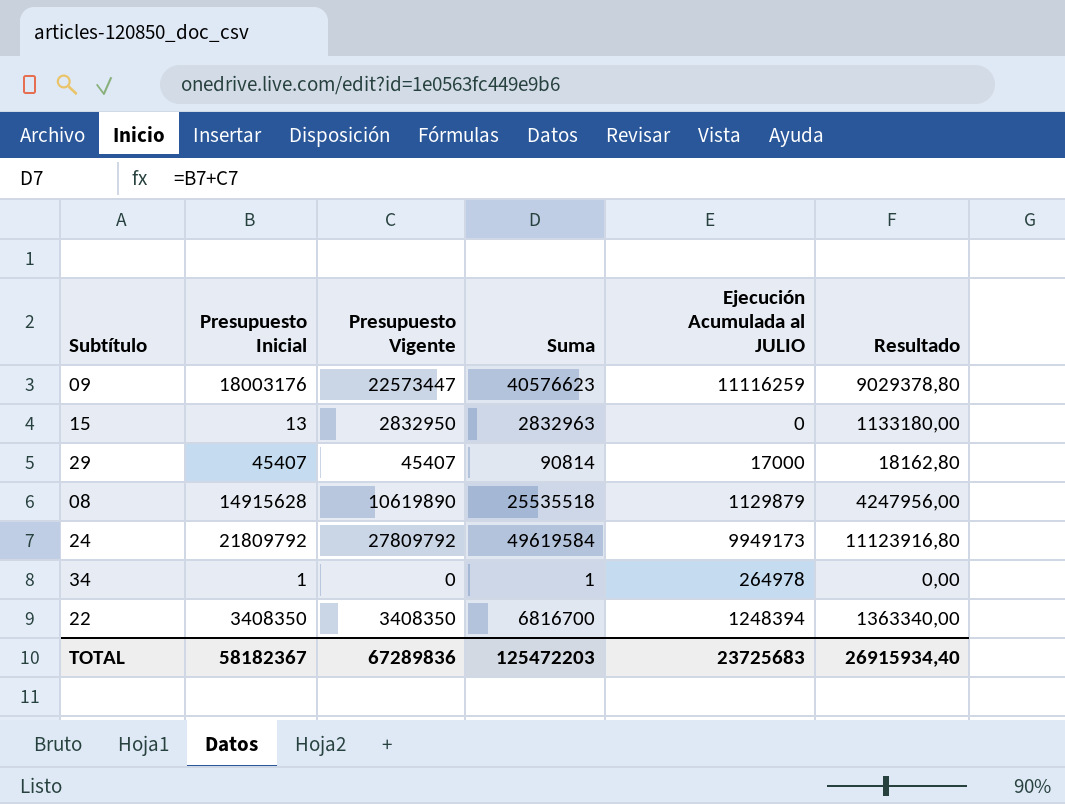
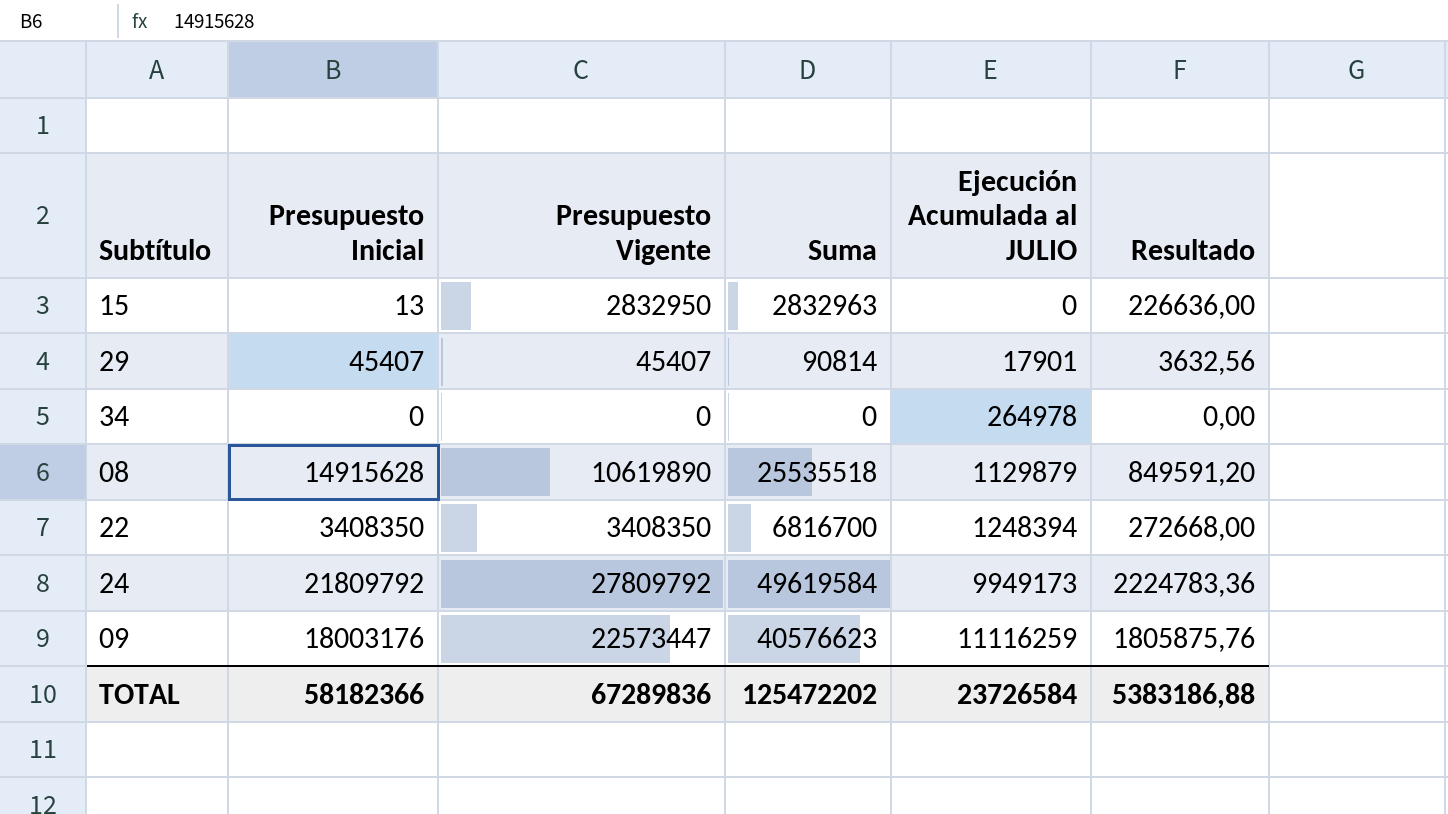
row order: none -> Ejecución Acumulada al JULIO ascending
column Resultado | formula: [Presupuesto Vigente] * 0,4 -> [Presupuesto Vigente] * 0,08
29 | Ejecución Acumulada al JULIO: 17000 -> 17901
34 | Presupuesto Inicial: 1 -> 0
34 | Suma: 1 -> 0
TOTAL | Presupuesto Inicial: 58182367 -> 58182366
TOTAL | Suma: 125472203 -> 125472202
TOTAL | Ejecución Acumulada al JULIO: 23725683 -> 23726584
TOTAL | Resultado: 26915934,40 -> 5383186,88

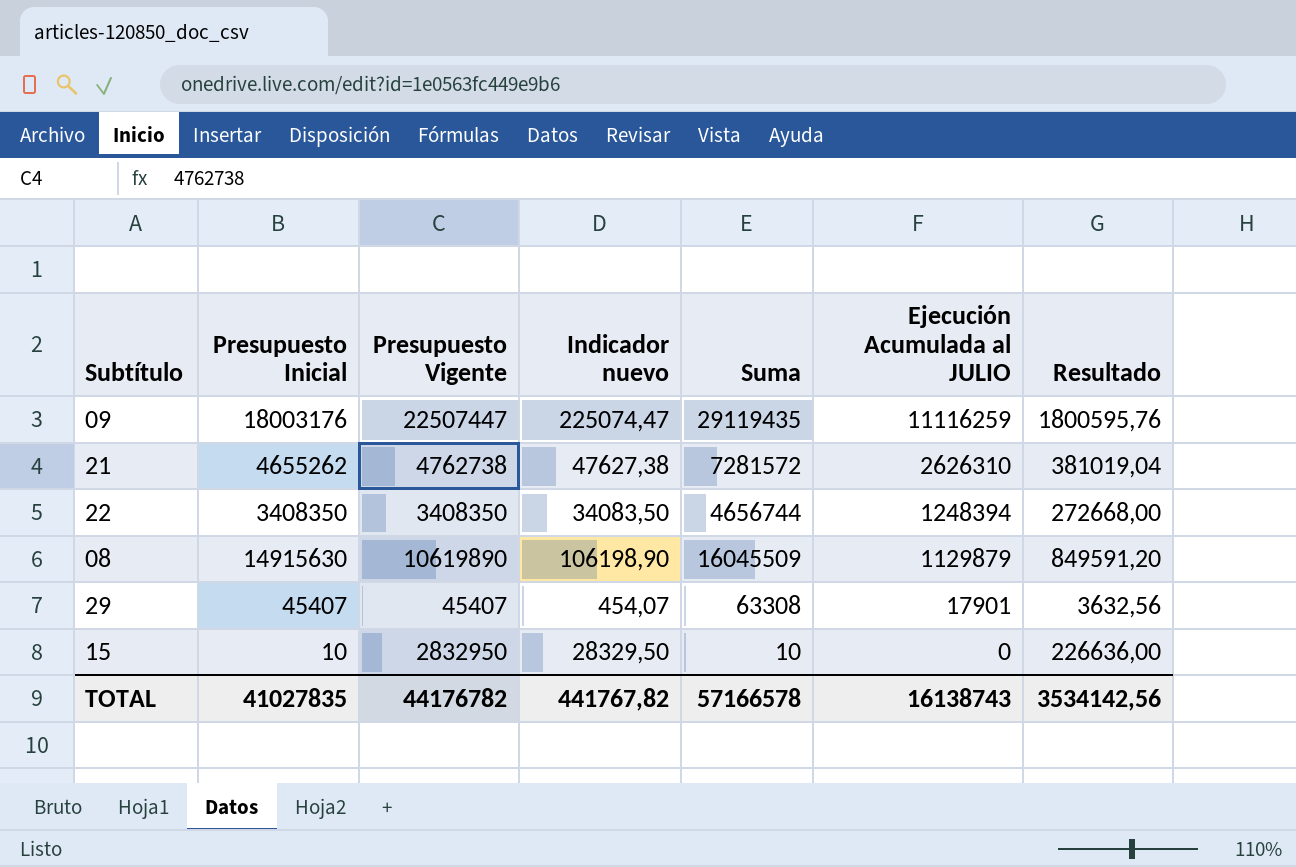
row order: Ejecución Acumulada al JULIO ascending -> Ejecución Acumulada al JULIO descending
column Indicador nuevo | formula: none -> [Presupuesto Vigente] * 0,01
column Suma | formula: [Presupuesto Inicial] + [Presupuesto Vigente] -> [Presupuesto Inicial] + [Ejecución Acumulada al JULIO]
row 34: 0 | 0 | 0 | 264978 | 0,00 -> none
row 24: 21809792 | 27809792 | 49619584 | 9949173 | 2224783,36 -> none
09 | Presupuesto Vigente: 22573447 -> 22507447
09 | Resultado: 1805875,76 -> 1800595,76
row 21: none -> 4655262 | 4762738 | 47627,38 | 7281572 | 2626310 | 381019,04
08 | Presupuesto Inicial: 14915628 -> 14915630
15 | Presupuesto Inicial: 13 -> 10
TOTAL | Presupuesto Inicial: 58182366 -> 41027835
TOTAL | Presupuesto Vigente: 67289836 -> 44176782
TOTAL | Suma: 125472202 -> 57166578
TOTAL | Ejecución Acumulada al JULIO: 23726584 -> 16138743
TOTAL | Resultado: 5383186,88 -> 3534142,56

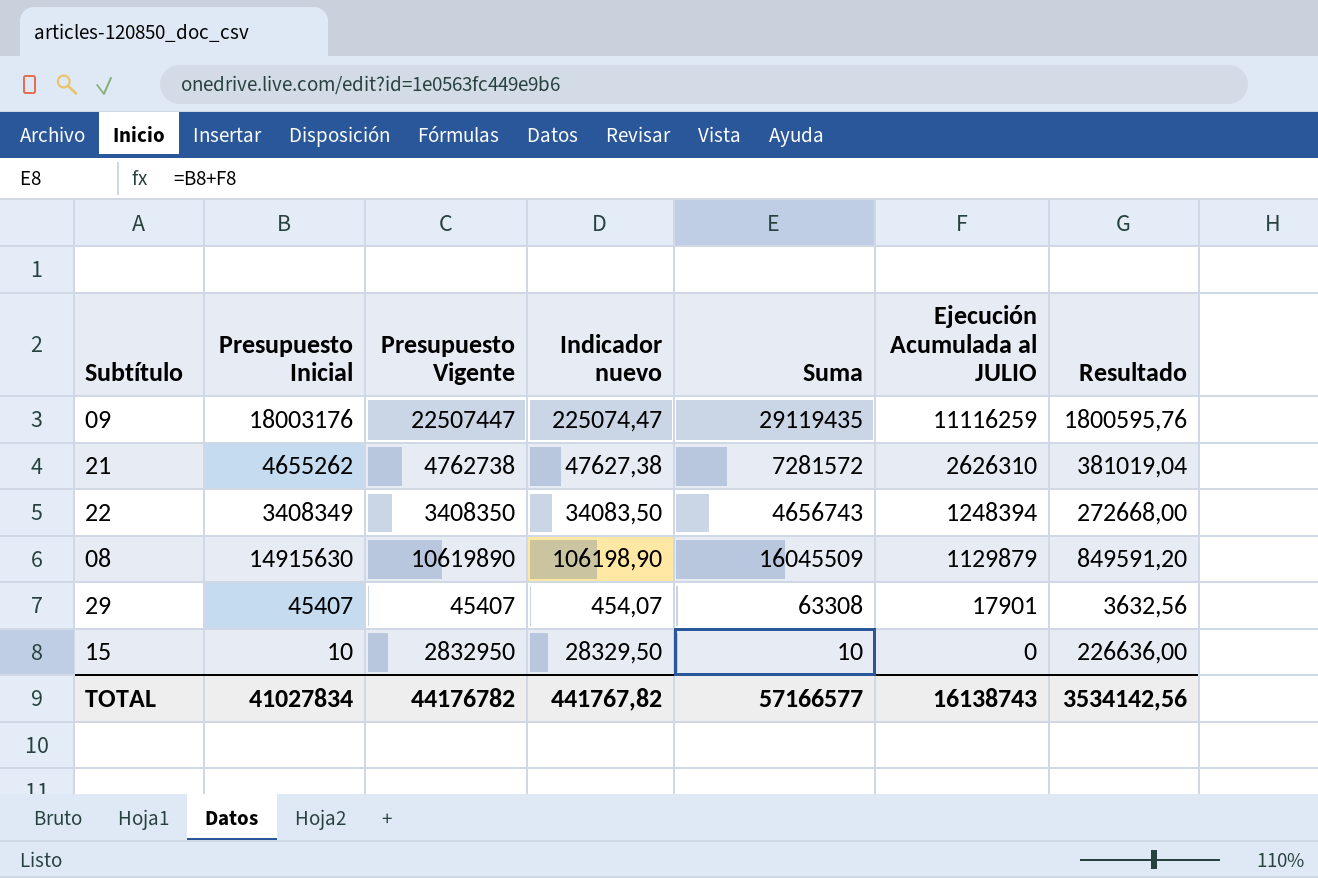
22 | Presupuesto Inicial: 3408350 -> 3408349
22 | Suma: 4656744 -> 4656743
TOTAL | Presupuesto Inicial: 41027835 -> 41027834
TOTAL | Suma: 57166578 -> 57166577

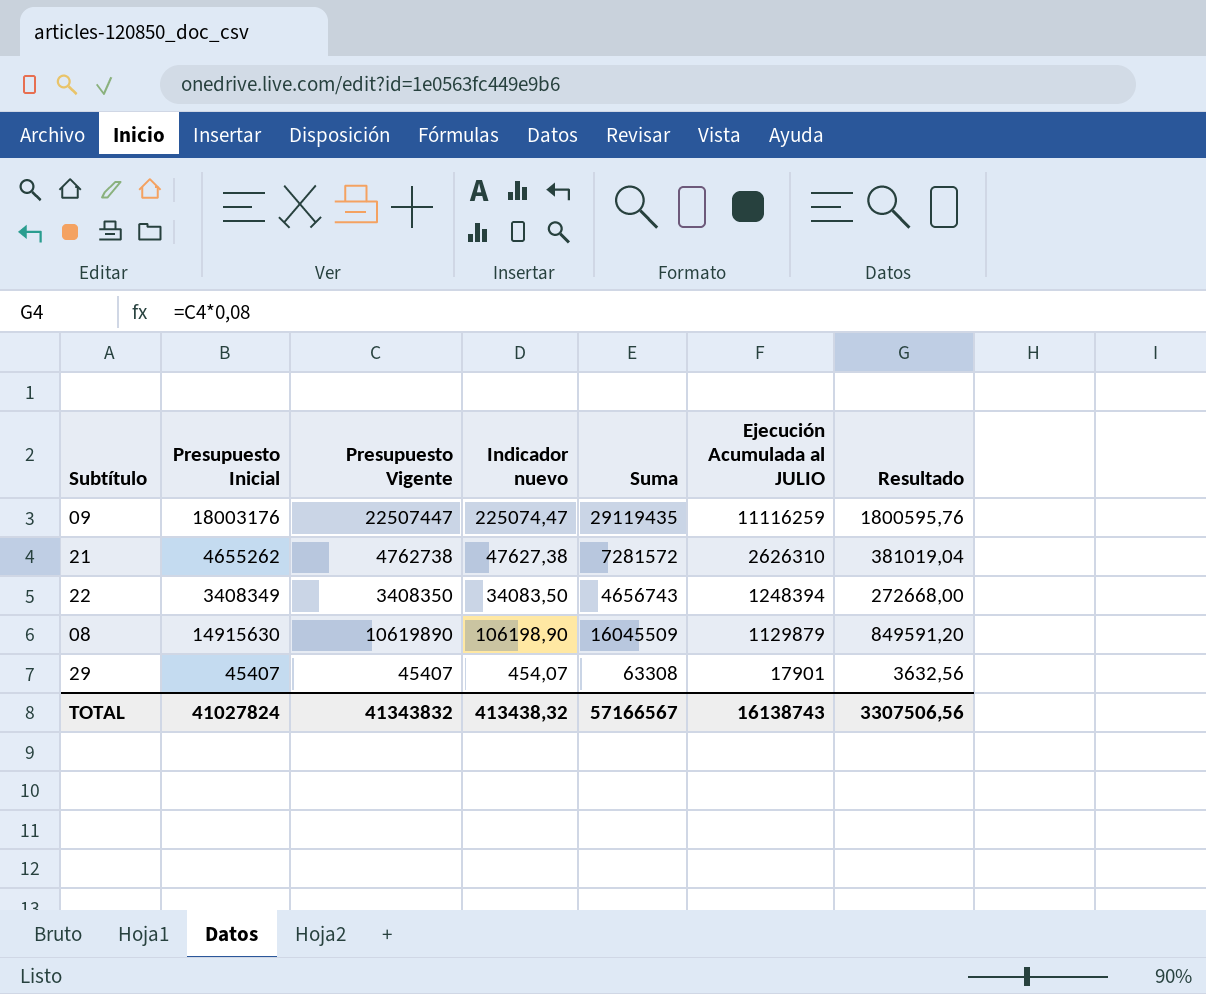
row 15: 10 | 2832950 | 28329,50 | 10 | 0 | 226636,00 -> none
TOTAL | Presupuesto Inicial: 41027834 -> 41027824
TOTAL | Presupuesto Vigente: 44176782 -> 41343832
TOTAL | Indicador nuevo: 441767,82 -> 413438,32
TOTAL | Suma: 57166577 -> 57166567
TOTAL | Resultado: 3534142,56 -> 3307506,56

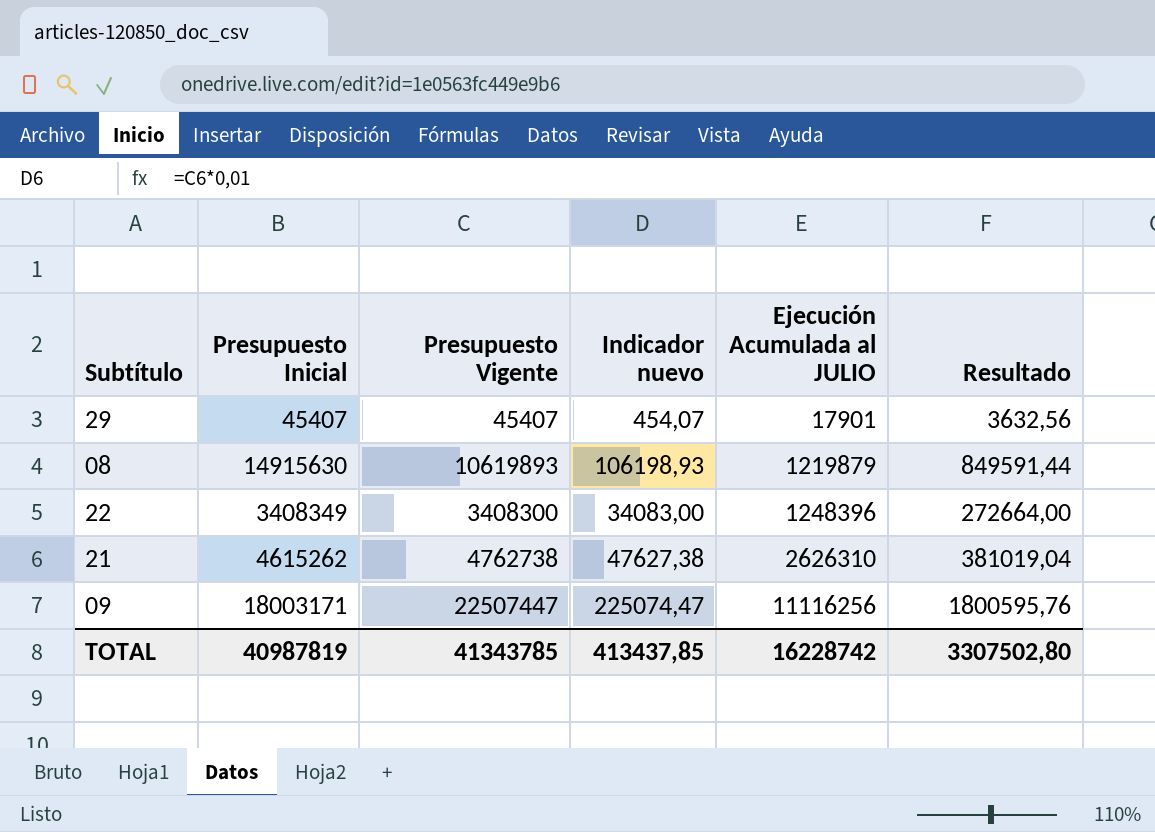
row order: Ejecución Acumulada al JULIO descending -> Ejecución Acumulada al JULIO ascending
column Suma | formula: [Presupuesto Inicial] + [Ejecución Acumulada al JULIO] -> none
08 | Presupuesto Vigente: 10619890 -> 10619893
08 | Indicador nuevo: 106198,90 -> 106198,93
08 | Ejecución Acumulada al JULIO: 1129879 -> 1219879
08 | Resultado: 849591,20 -> 849591,44
22 | Presupuesto Vigente: 3408350 -> 3408300
22 | Indicador nuevo: 34083,50 -> 34083,00
22 | Ejecución Acumulada al JULIO: 1248394 -> 1248396
22 | Resultado: 272668,00 -> 272664,00
21 | Presupuesto Inicial: 4655262 -> 4615262
09 | Presupuesto Inicial: 18003176 -> 18003171
09 | Ejecución Acumulada al JULIO: 11116259 -> 11116256
TOTAL | Presupuesto Inicial: 41027824 -> 40987819
TOTAL | Presupuesto Vigente: 41343832 -> 41343785
TOTAL | Indicador nuevo: 413438,32 -> 413437,85
TOTAL | Ejecución Acumulada al JULIO: 16138743 -> 16228742
TOTAL | Resultado: 3307506,56 -> 3307502,80

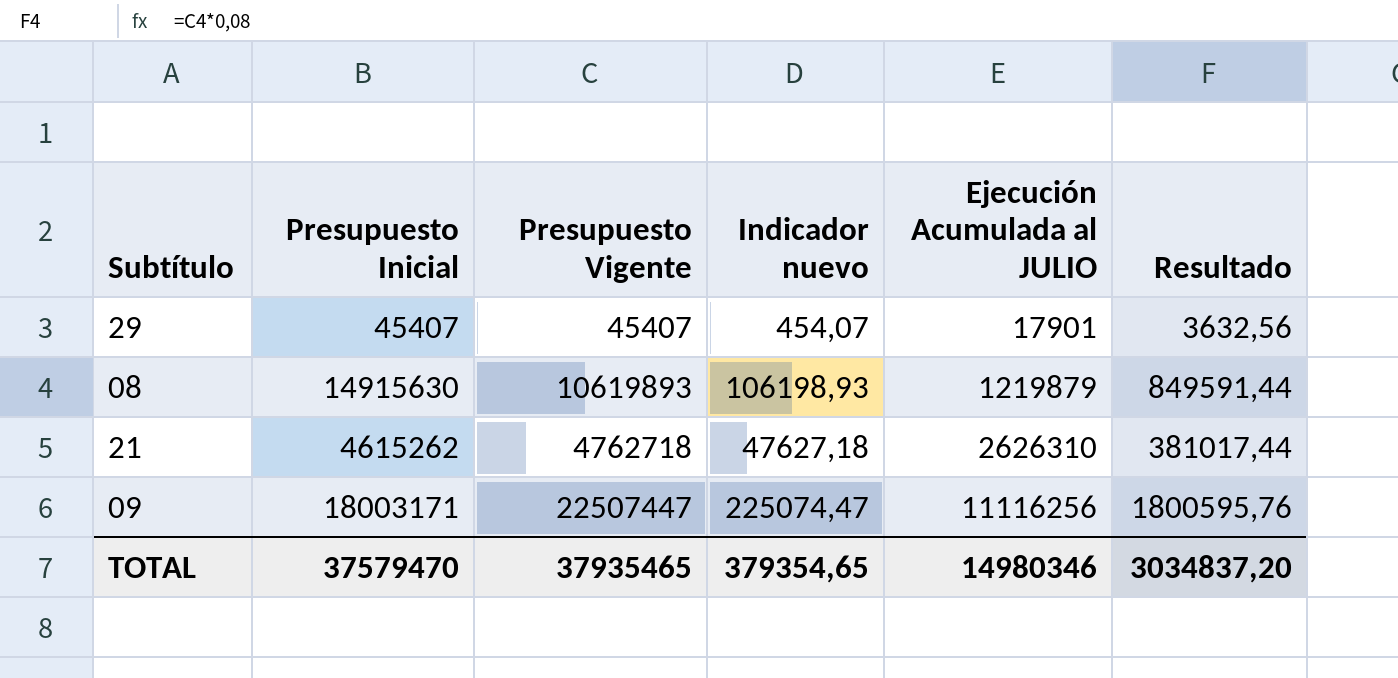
row 22: 3408349 | 3408300 | 34083,00 | 1248396 | 272664,00 -> none
21 | Presupuesto Vigente: 4762738 -> 4762718
21 | Indicador nuevo: 47627,38 -> 47627,18
21 | Resultado: 381019,04 -> 381017,44
TOTAL | Presupuesto Inicial: 40987819 -> 37579470
TOTAL | Presupuesto Vigente: 41343785 -> 37935465
TOTAL | Indicador nuevo: 413437,85 -> 379354,65
TOTAL | Ejecución Acumulada al JULIO: 16228742 -> 14980346
TOTAL | Resultado: 3307502,80 -> 3034837,20

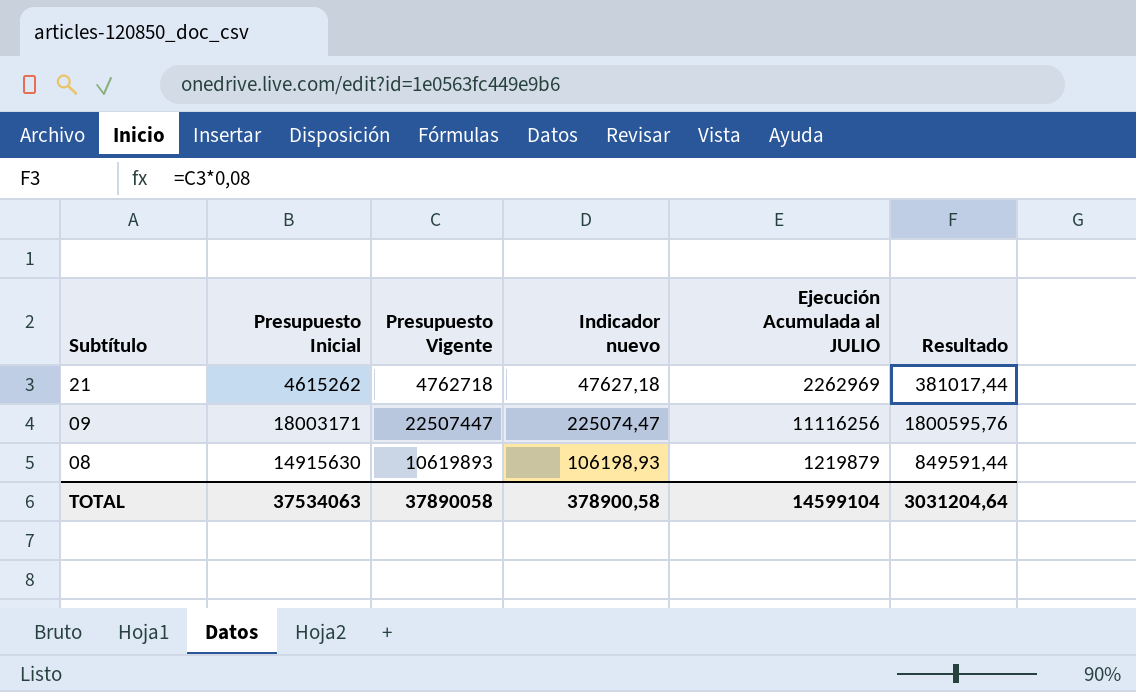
row order: Ejecución Acumulada al JULIO ascending -> Subtítulo descending
row 29: 45407 | 45407 | 454,07 | 17901 | 3632,56 -> none
21 | Ejecución Acumulada al JULIO: 2626310 -> 2262969
TOTAL | Presupuesto Inicial: 37579470 -> 37534063
TOTAL | Presupuesto Vigente: 37935465 -> 37890058
TOTAL | Indicador nuevo: 379354,65 -> 378900,58
TOTAL | Ejecución Acumulada al JULIO: 14980346 -> 14599104
TOTAL | Resultado: 3034837,20 -> 3031204,64

